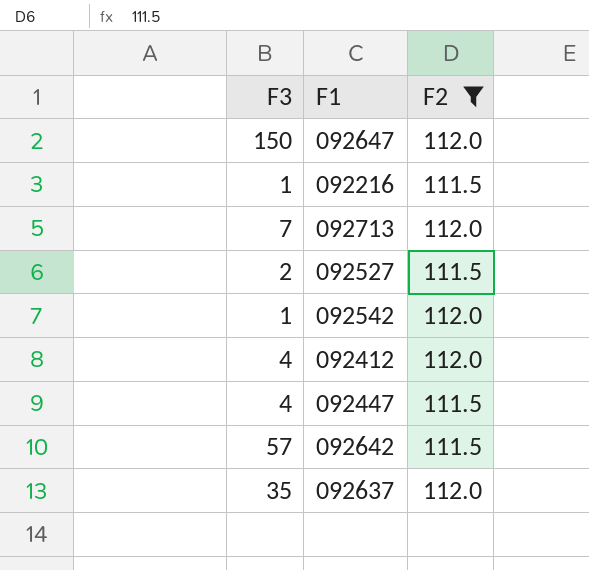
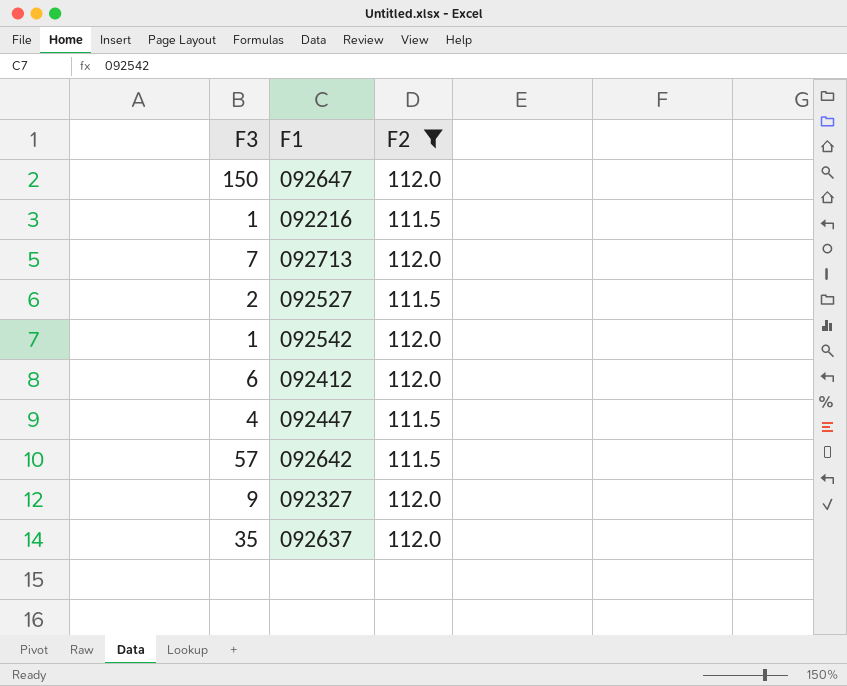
092412 | F3: 4 -> 6
row 092327: none -> 9 | 112.0

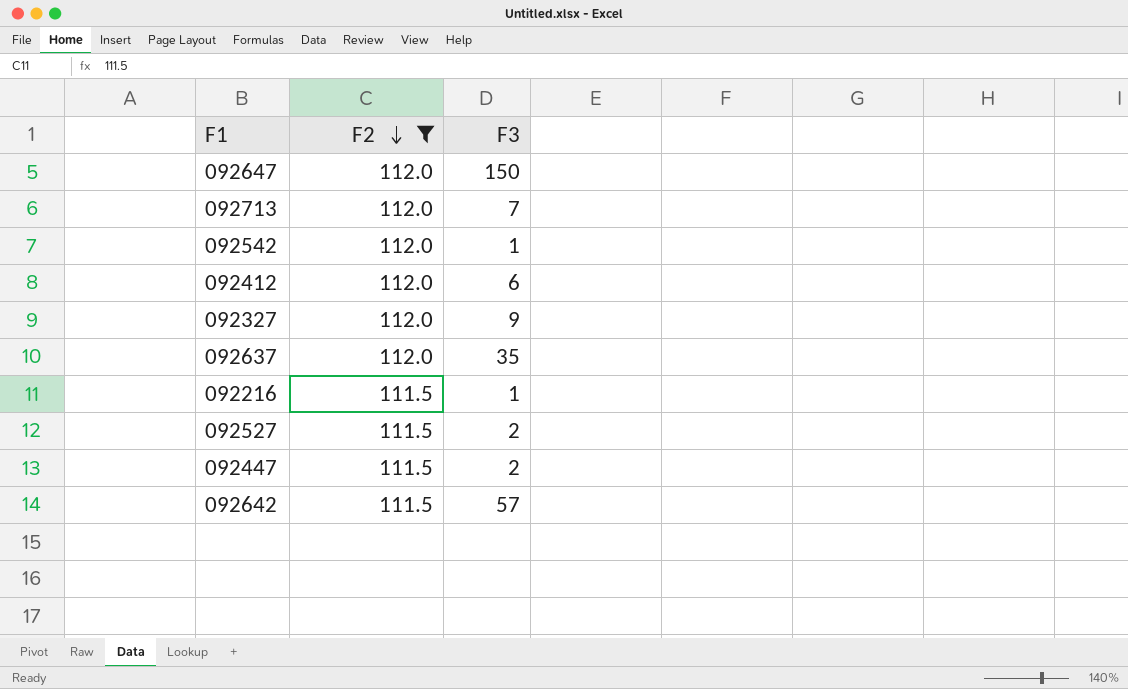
row order: none -> F2 descending
column F3 | position: 1 -> 3
092447 | F3: 4 -> 2

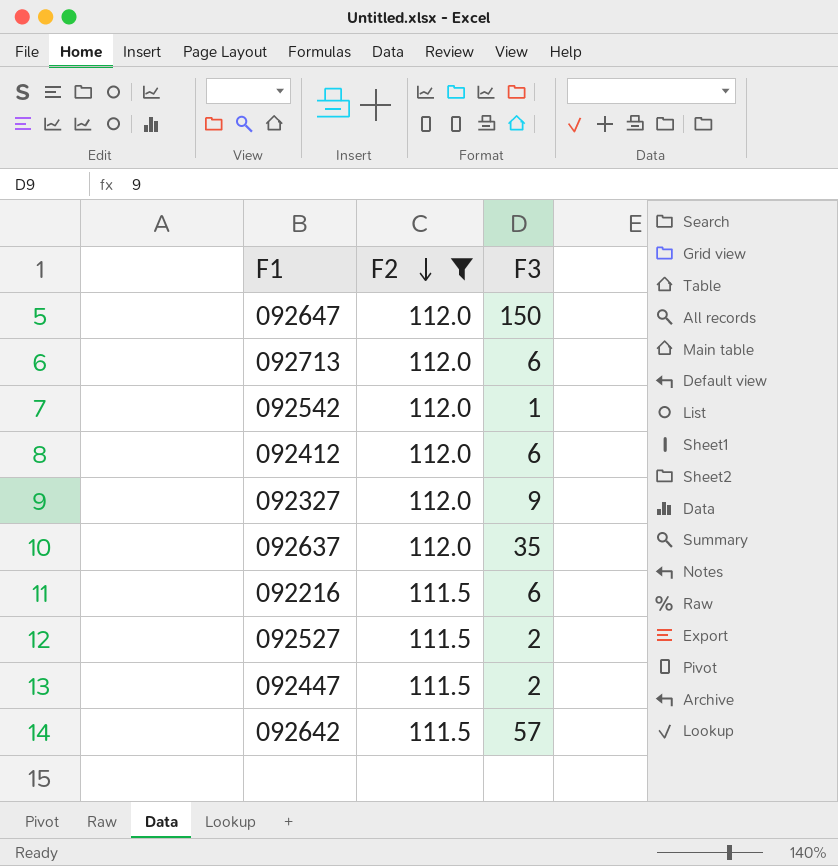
092713 | F3: 7 -> 6
092216 | F3: 1 -> 6

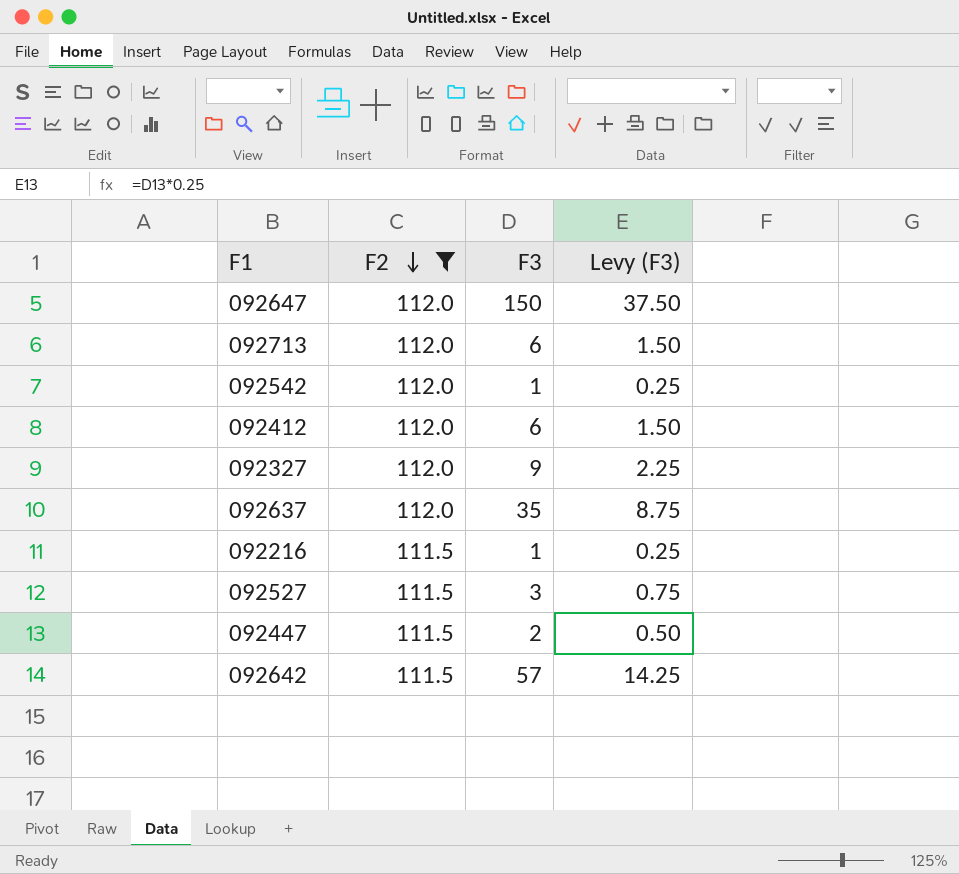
column Levy (F3) | formula: none -> [F3] * 0.25
092216 | F3: 6 -> 1
092527 | F3: 2 -> 3

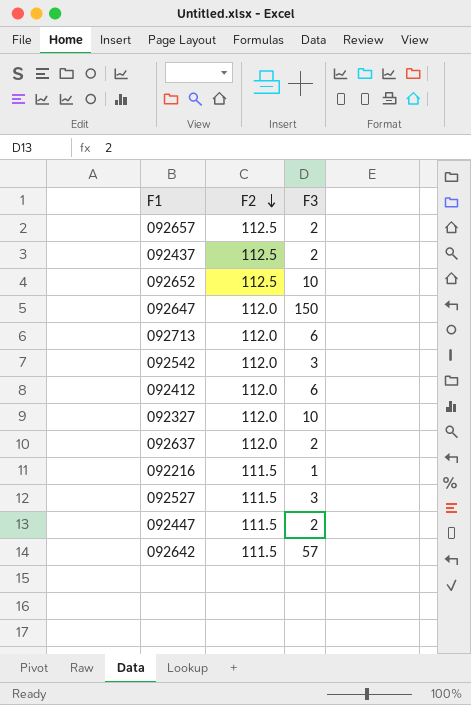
filter: F2 != 112.5 -> none
column Levy (F3) | formula: [F3] * 0.25 -> none
092542 | F3: 1 -> 3
092327 | F3: 9 -> 10
092637 | F3: 35 -> 2

